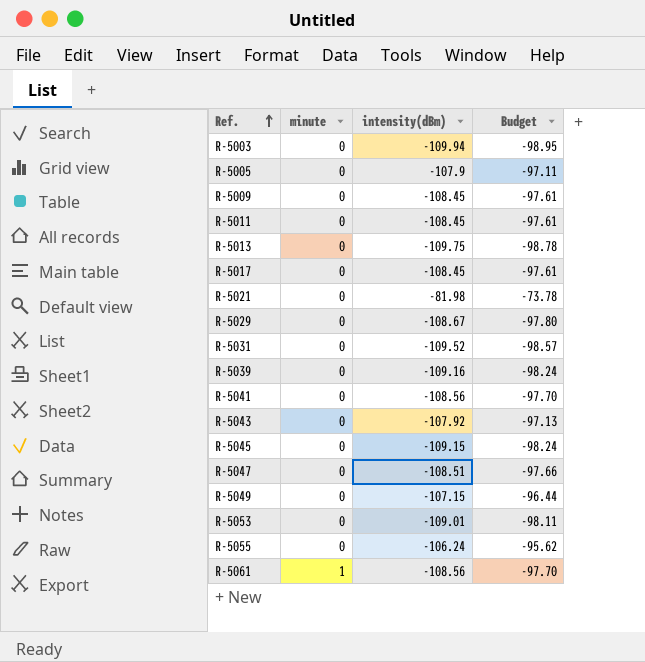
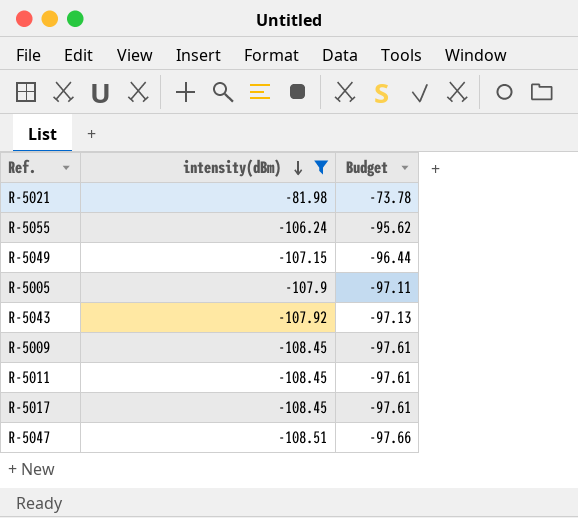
filter: none -> intensity(dBm) >= -108.51
row order: Ref. ascending -> intensity(dBm) descending
column minute | position: 2 -> none

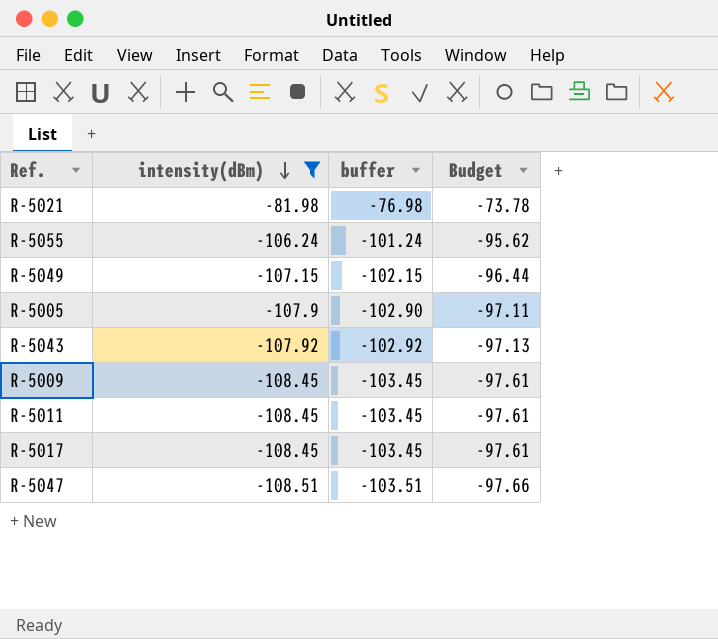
column buffer | formula: none -> [intensity(dBm)] + 5

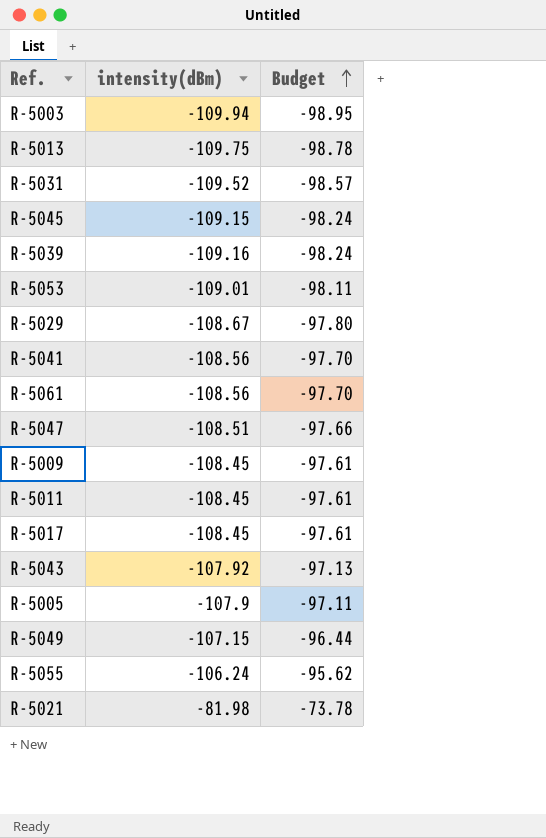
filter: intensity(dBm) >= -108.51 -> none
row order: intensity(dBm) descending -> Budget ascending
column buffer | formula: [intensity(dBm)] + 5 -> none

